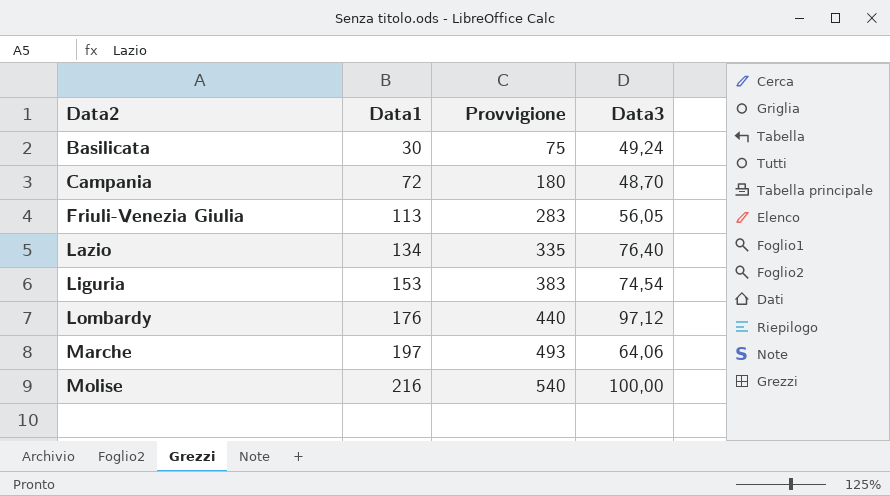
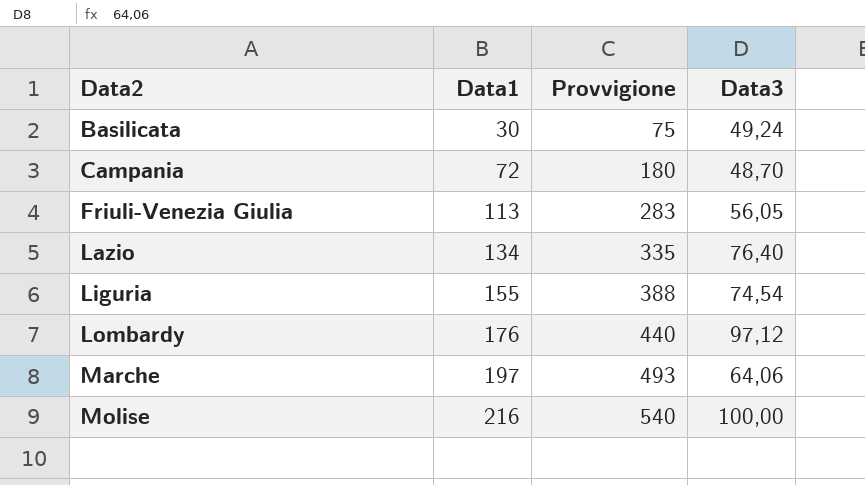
Liguria | Data1: 153 -> 155
Liguria | Provvigione: 383 -> 388

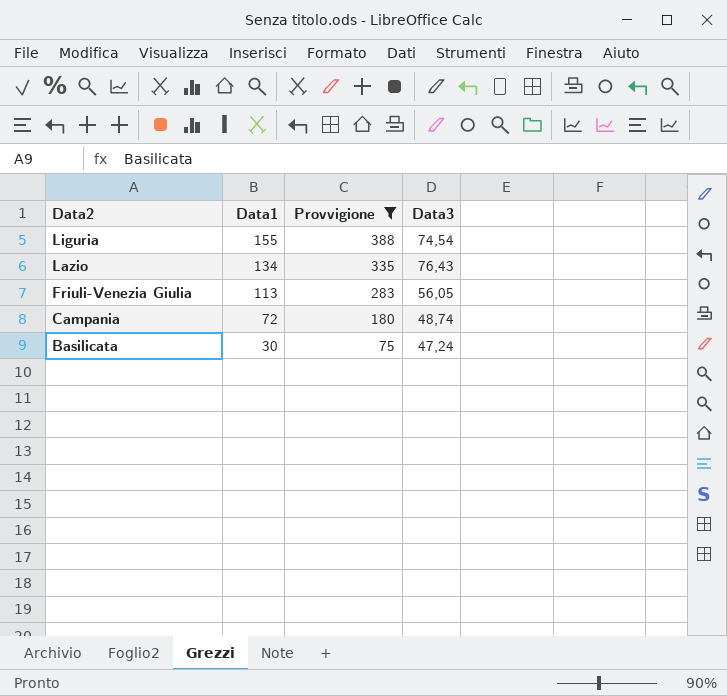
filter: none -> Provvigione <= 388
row order: Data2 ascending -> Data2 descending
Lazio | Data3: 76,40 -> 76,43
Campania | Data3: 48,70 -> 48,74
Basilicata | Data3: 49,24 -> 47,24

